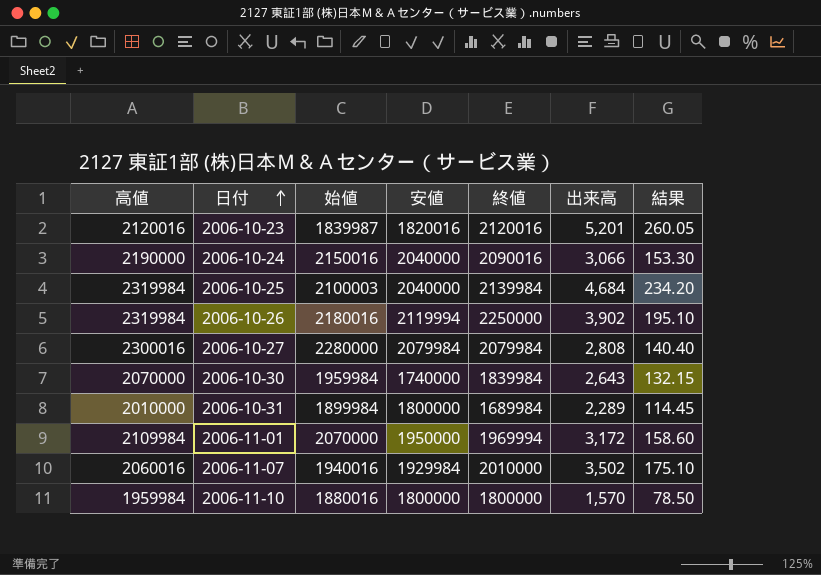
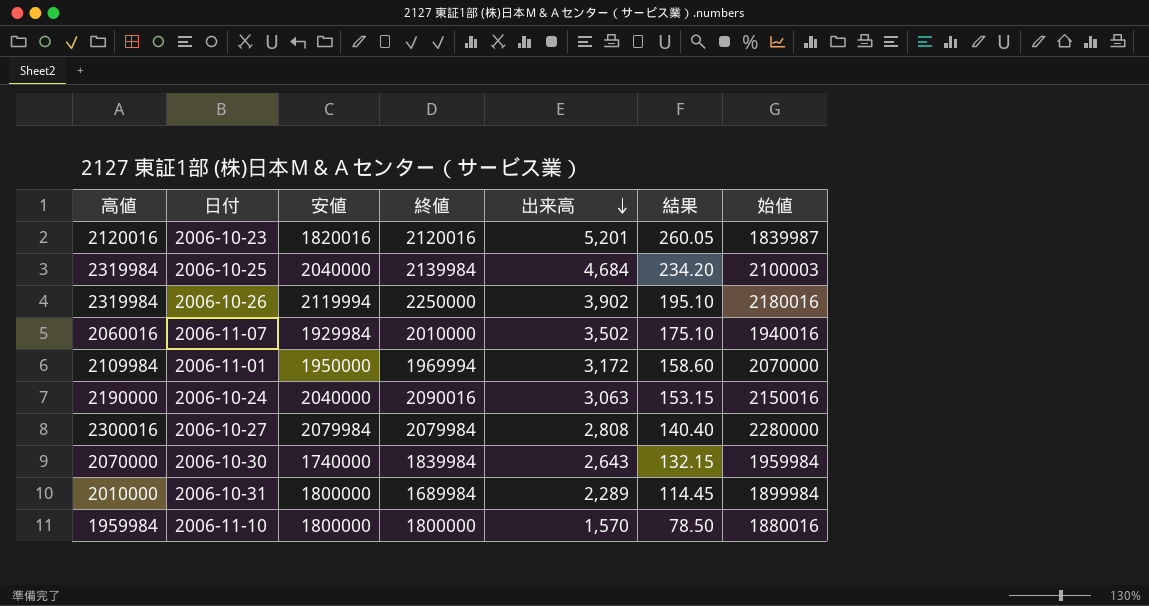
row order: 日付 ascending -> 出来高 descending
column 始値 | position: 3 -> 7
2006-10-24 | 出来高: 3,066 -> 3,063
2006-10-24 | 結果: 153.30 -> 153.15

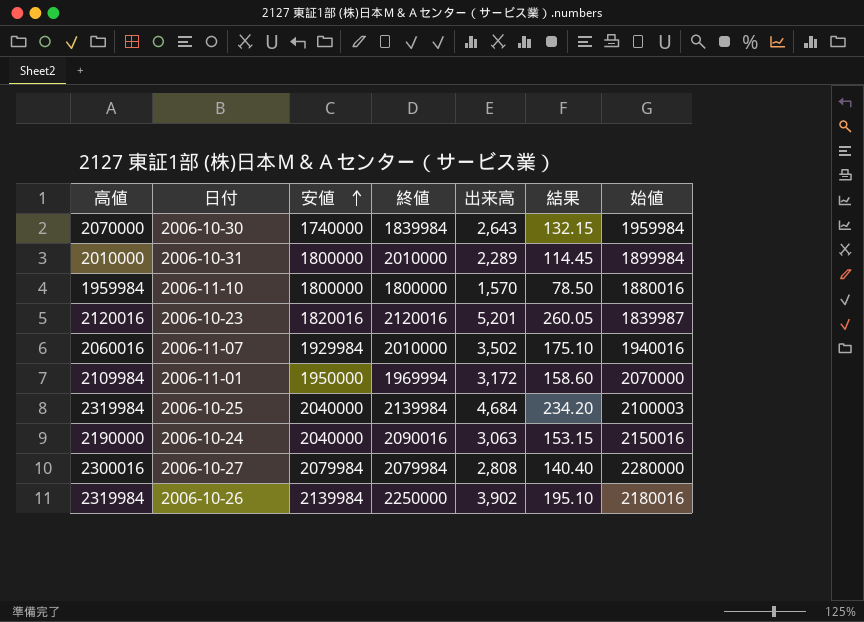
row order: 出来高 descending -> 安値 ascending
2006-10-31 | 終値: 1689984 -> 2010000
2006-10-26 | 安値: 2119994 -> 2139984

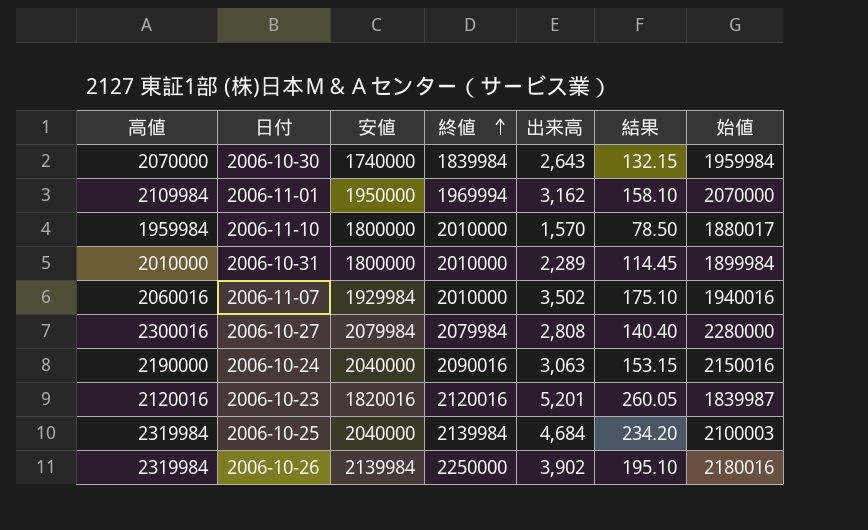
row order: 安値 ascending -> 終値 ascending
2006-11-01 | 出来高: 3,172 -> 3,162
2006-11-01 | 結果: 158.60 -> 158.10
2006-11-10 | 終値: 1800000 -> 2010000
2006-11-10 | 始値: 1880016 -> 1880017

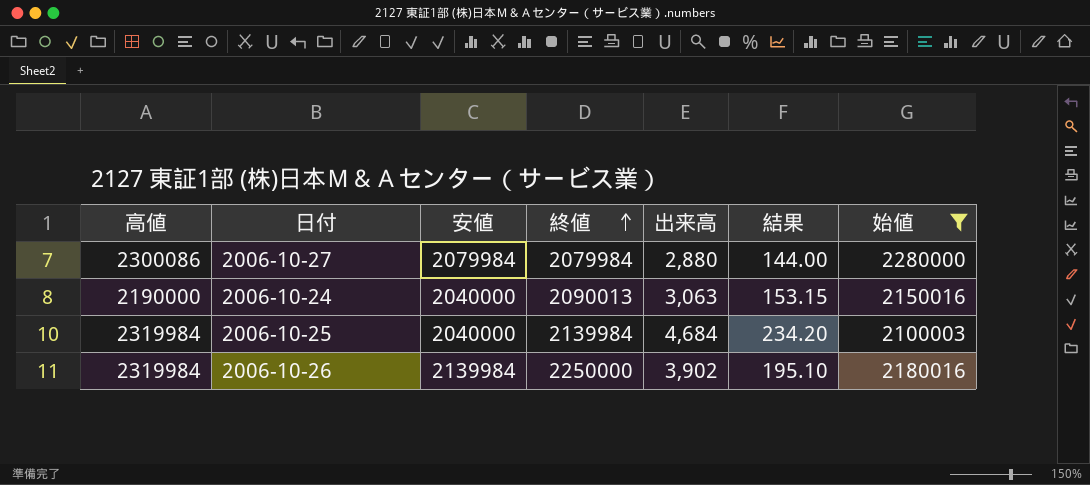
filter: none -> 始値 >= 2100003
2006-10-27 | 高値: 2300016 -> 2300086
2006-10-27 | 出来高: 2,808 -> 2,880
2006-10-27 | 結果: 140.40 -> 144.00
2006-10-24 | 終値: 2090016 -> 2090013

